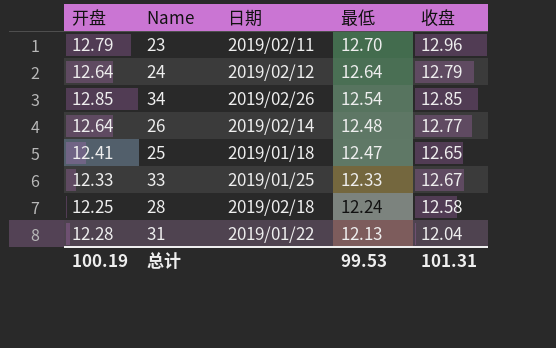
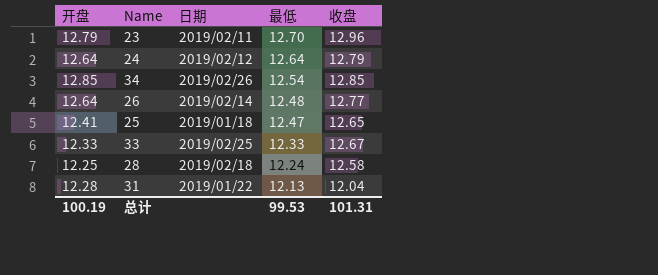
33 | 日期: 2019/01/25 -> 2019/02/25

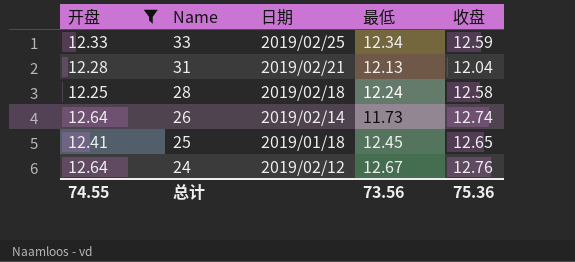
filter: none -> 开盘 <= 12.64
row order: 最低 descending -> Name descending
33 | 最低: 12.33 -> 12.34
33 | 收盘: 12.67 -> 12.59
31 | 日期: 2019/01/22 -> 2019/02/21
26 | 最低: 12.48 -> 11.73
26 | 收盘: 12.77 -> 12.74
25 | 最低: 12.47 -> 12.45
24 | 最低: 12.64 -> 12.67
24 | 收盘: 12.79 -> 12.76
总计 | 开盘: 100.19 -> 74.55
总计 | 最低: 99.53 -> 73.56
总计 | 收盘: 101.31 -> 75.36

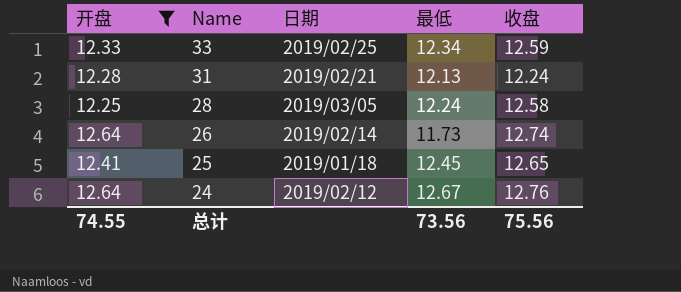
31 | 收盘: 12.04 -> 12.24
28 | 日期: 2019/02/18 -> 2019/03/05
总计 | 收盘: 75.36 -> 75.56

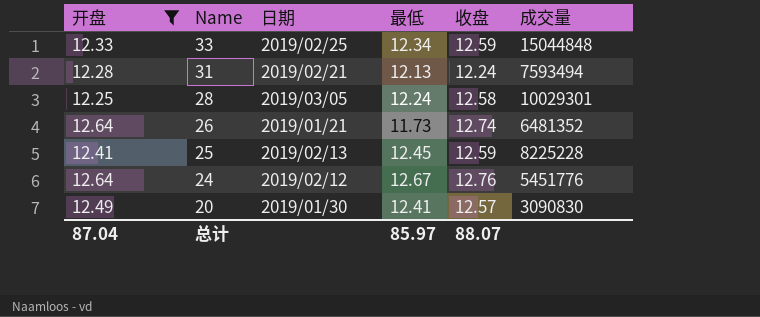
column 成交量 | position: none -> 6
26 | 日期: 2019/02/14 -> 2019/01/21
25 | 日期: 2019/01/18 -> 2019/02/13
25 | 收盘: 12.65 -> 12.59
row 20: none -> 12.49 | 2019/01/30 | 12.41 | 12.57 | 3090830
总计 | 开盘: 74.55 -> 87.04
总计 | 最低: 73.56 -> 85.97
总计 | 收盘: 75.56 -> 88.07

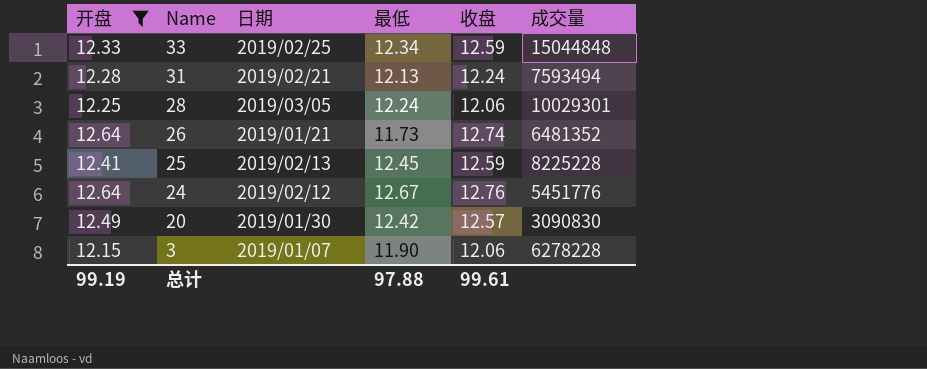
28 | 收盘: 12.58 -> 12.06
20 | 最低: 12.41 -> 12.42
row 3: none -> 12.15 | 2019/01/07 | 11.90 | 12.06 | 6278228
总计 | 开盘: 87.04 -> 99.19
总计 | 最低: 85.97 -> 97.88
总计 | 收盘: 88.07 -> 99.61

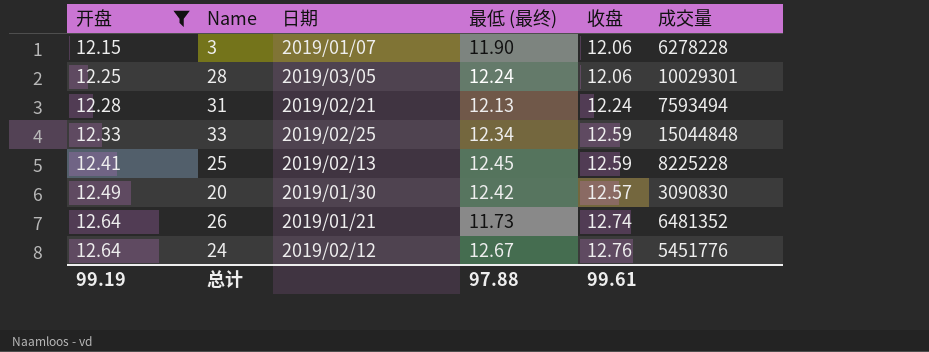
row order: Name descending -> 开盘 ascending
column name: 最低 -> 最低 (最终)

